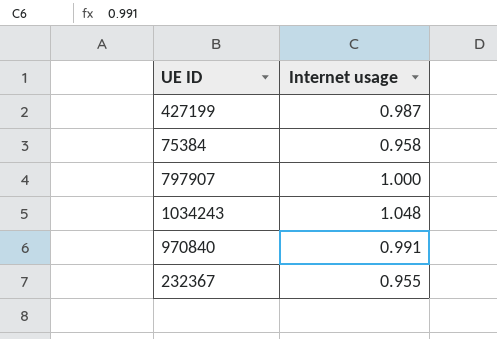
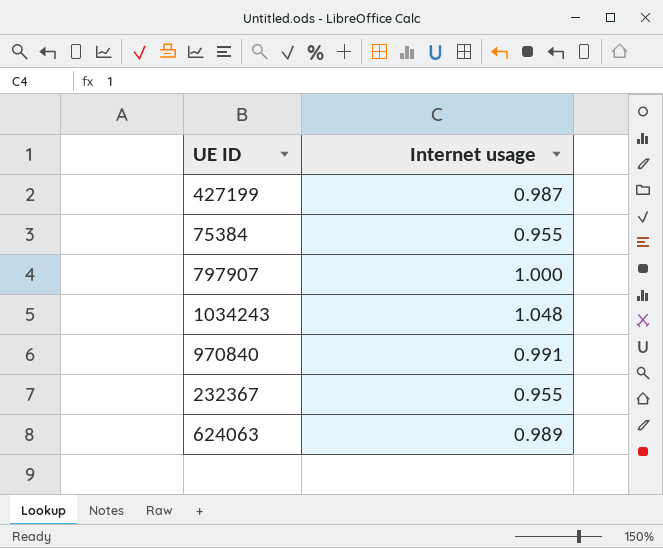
75384 | Internet usage: 0.958 -> 0.955
row 624063: none -> 0.989

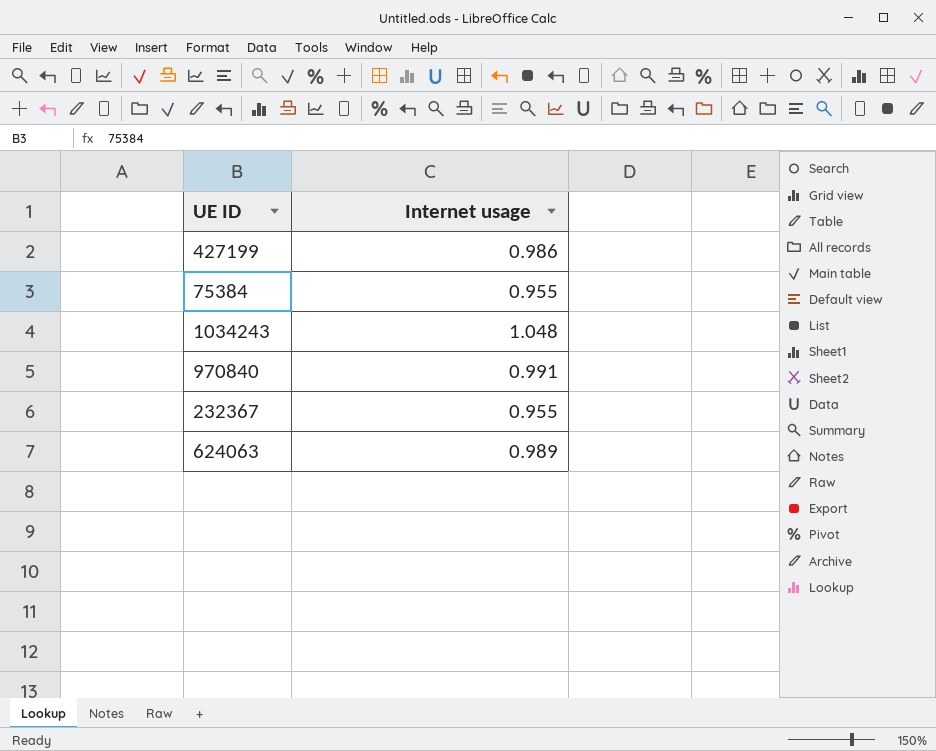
row 797907: 1.000 -> none
427199 | Internet usage: 0.987 -> 0.986

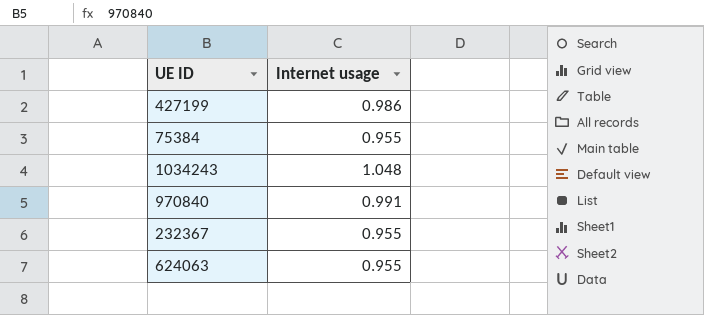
624063 | Internet usage: 0.989 -> 0.955

